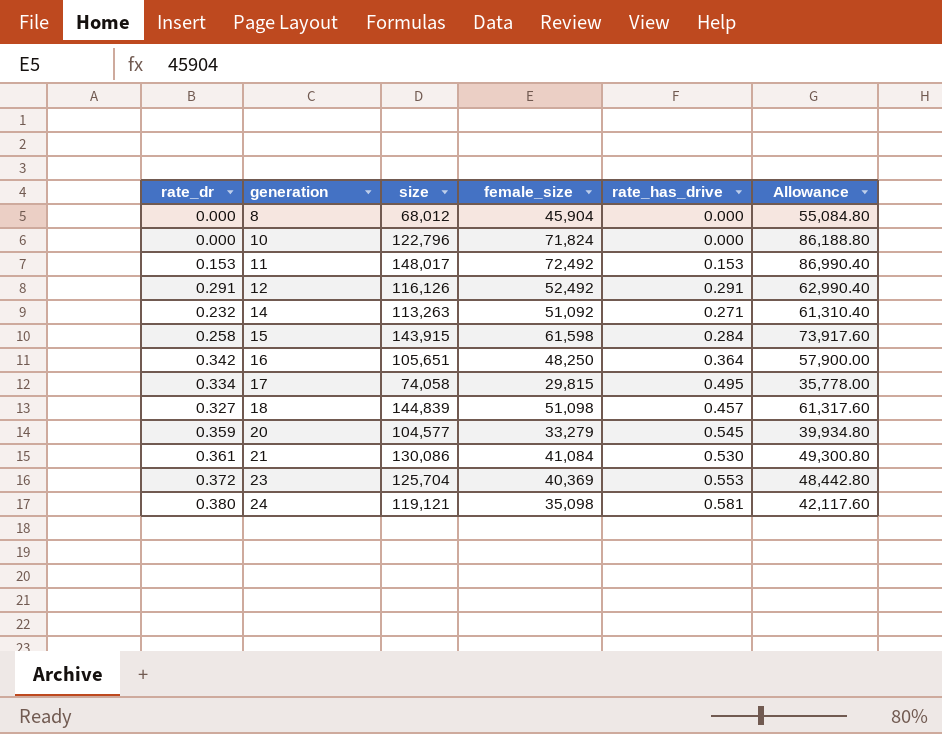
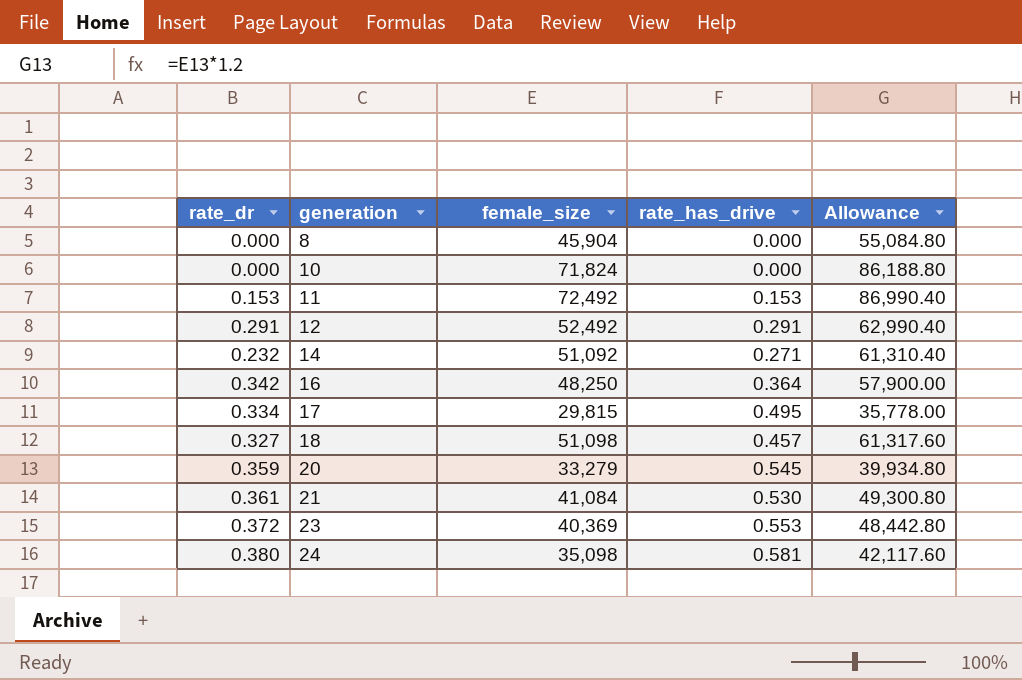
column size | position: 3 -> none
row 15: 0.258 | 143,915 | 61,598 | 0.284 | 73,917.60 -> none

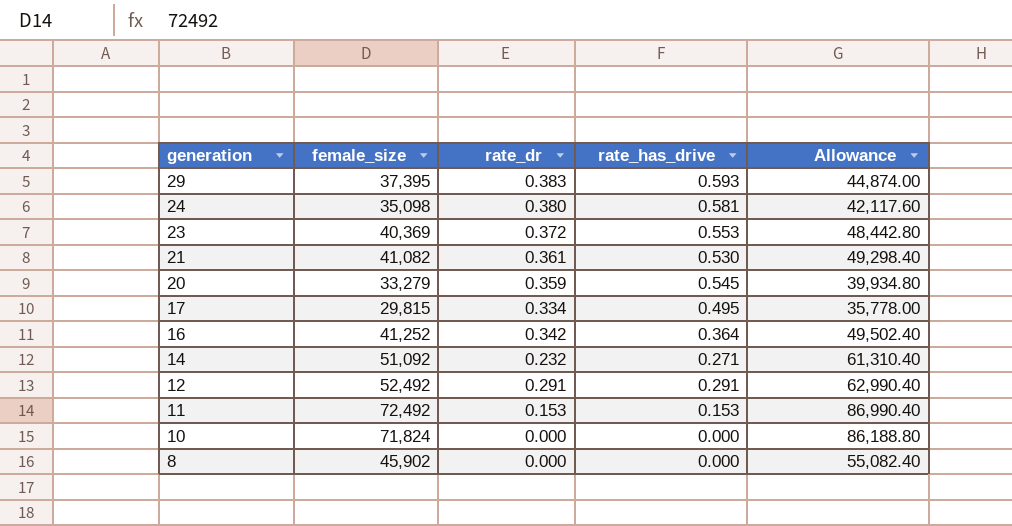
row order: generation ascending -> generation descending
column rate_dr | position: 1 -> 3
row 18: 0.327 | 51,098 | 0.457 | 61,317.60 -> none
row 29: none -> 37,395 | 0.383 | 0.593 | 44,874.00
21 | female_size: 41,084 -> 41,082
21 | Allowance: 49,300.80 -> 49,298.40
16 | female_size: 48,250 -> 41,252
16 | Allowance: 57,900.00 -> 49,502.40
8 | female_size: 45,904 -> 45,902
8 | Allowance: 55,084.80 -> 55,082.40

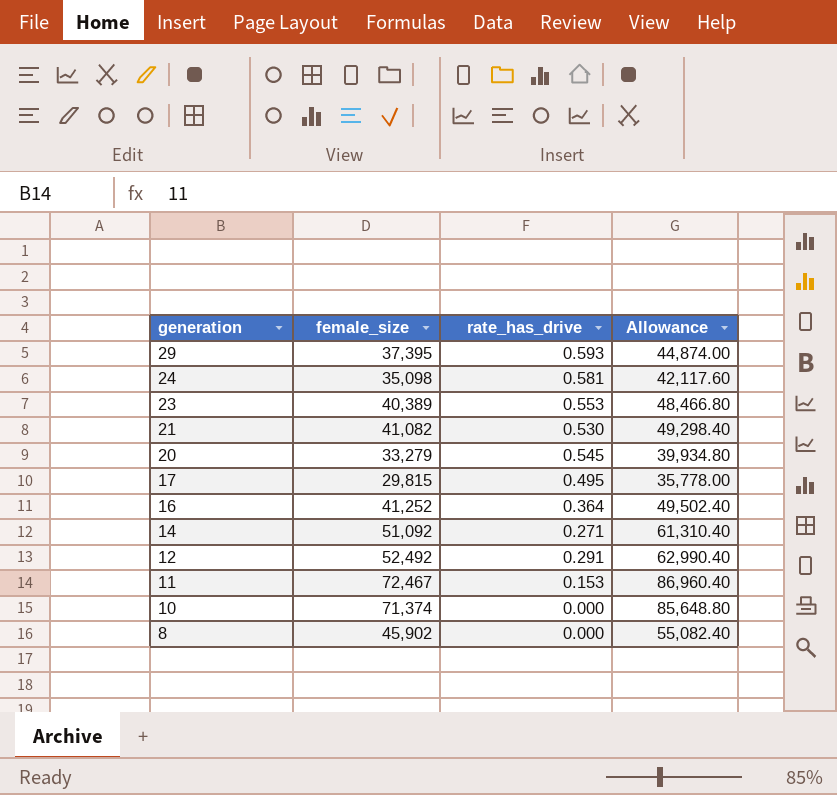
column rate_dr | position: 3 -> none
23 | female_size: 40,369 -> 40,389
23 | Allowance: 48,442.80 -> 48,466.80
11 | female_size: 72,492 -> 72,467
11 | Allowance: 86,990.40 -> 86,960.40
10 | female_size: 71,824 -> 71,374
10 | Allowance: 86,188.80 -> 85,648.80

